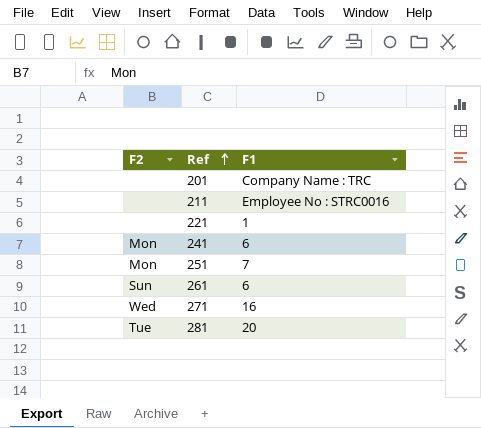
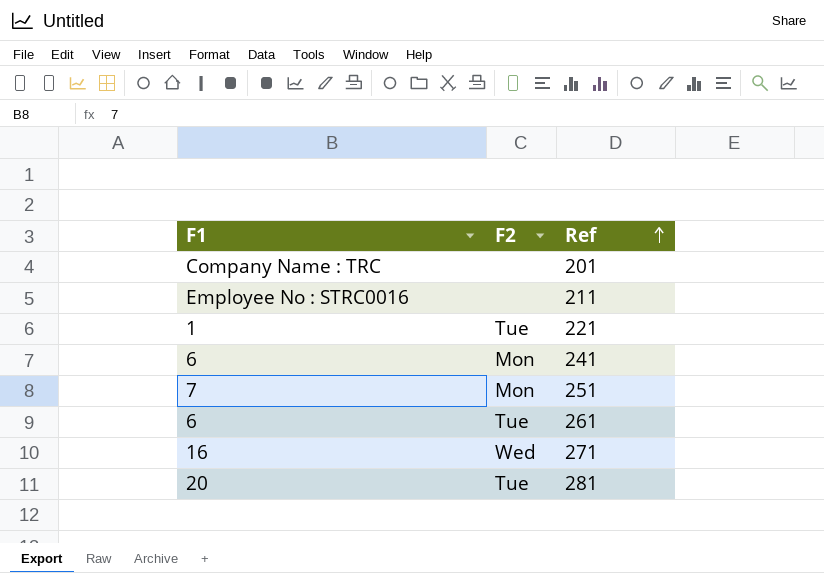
column F1 | position: 3 -> 1
221 | F2: none -> Tue
261 | F2: Sun -> Tue

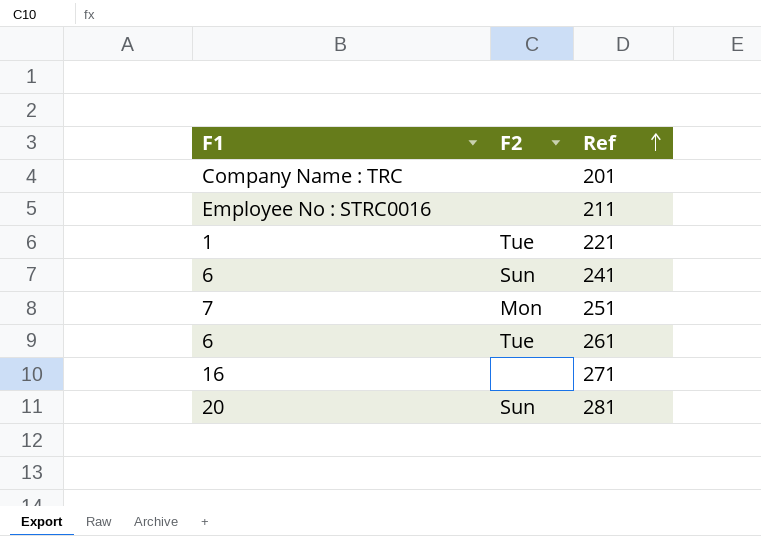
241 | F2: Mon -> Sun
271 | F2: Wed -> none
281 | F2: Tue -> Sun

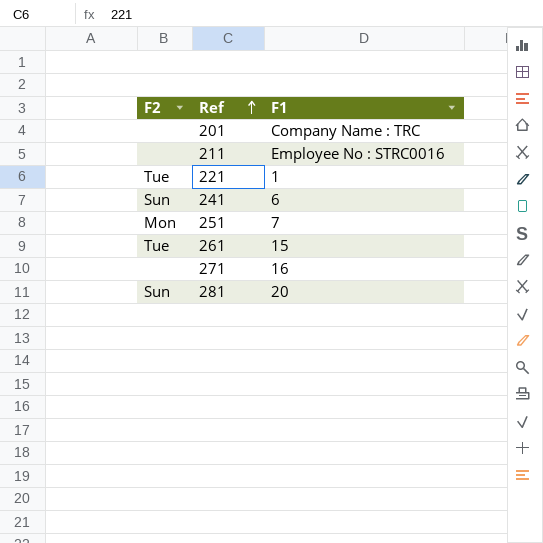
column F1 | position: 1 -> 3
261 | F1: 6 -> 15

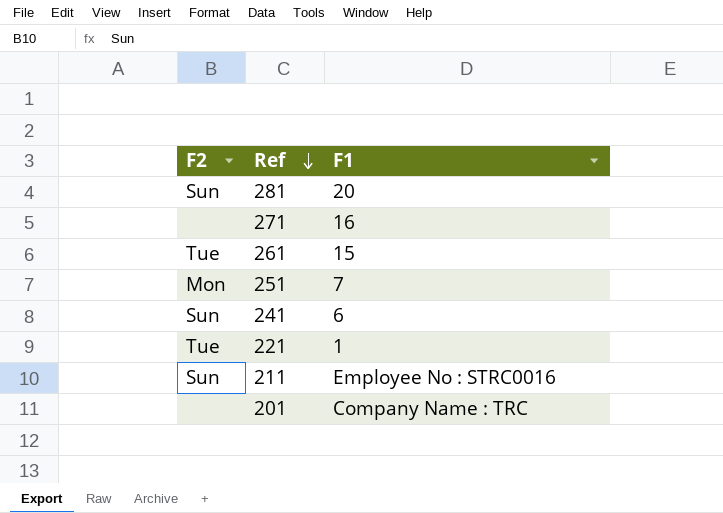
row order: Ref ascending -> Ref descending
211 | F2: none -> Sun

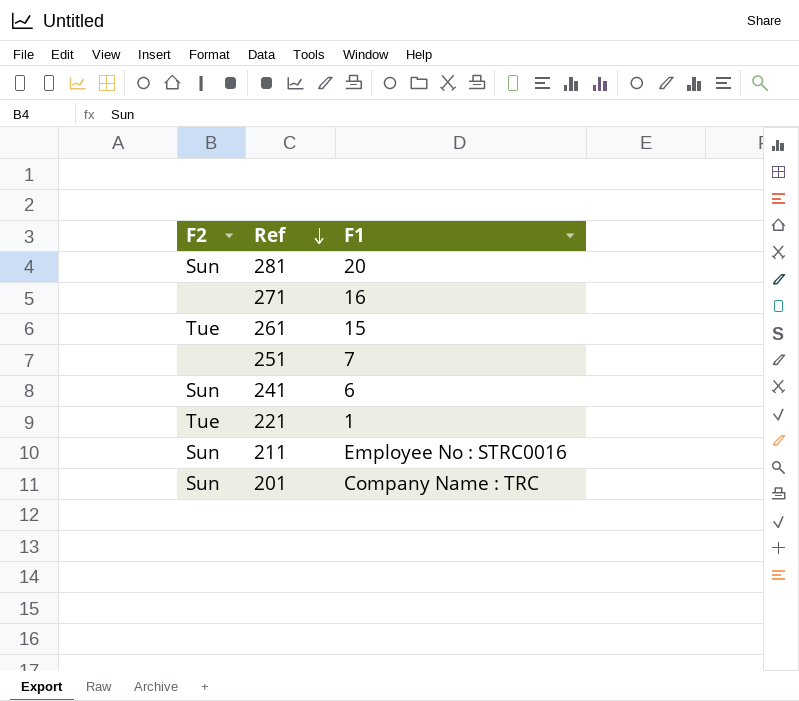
251 | F2: Mon -> none
201 | F2: none -> Sun

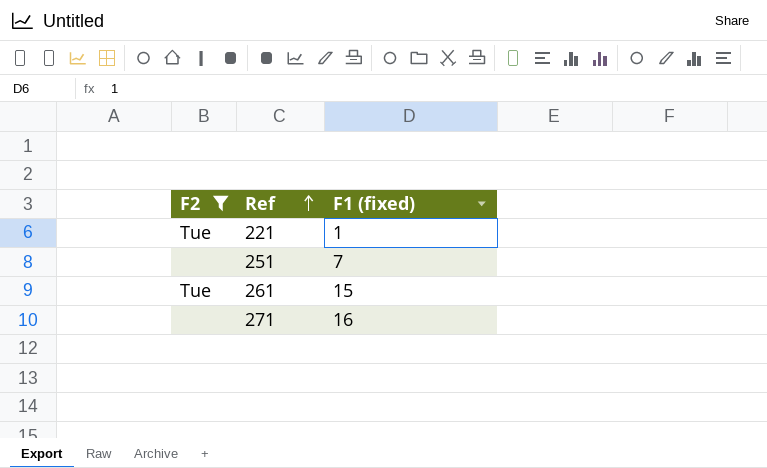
filter: none -> F2 != Sun
row order: Ref descending -> Ref ascending
column name: F1 -> F1 (fixed)

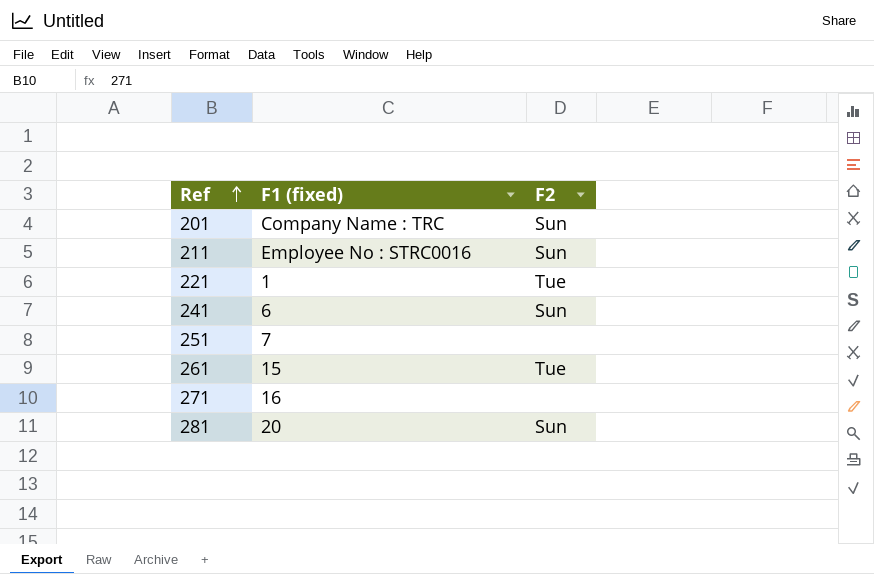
filter: F2 != Sun -> none
column F2 | position: 1 -> 3

